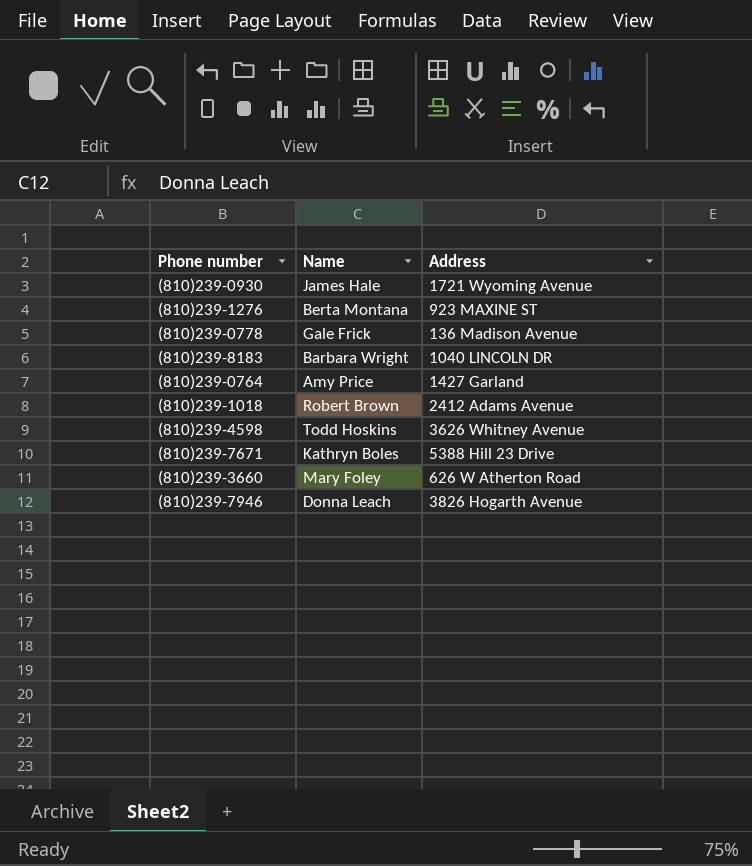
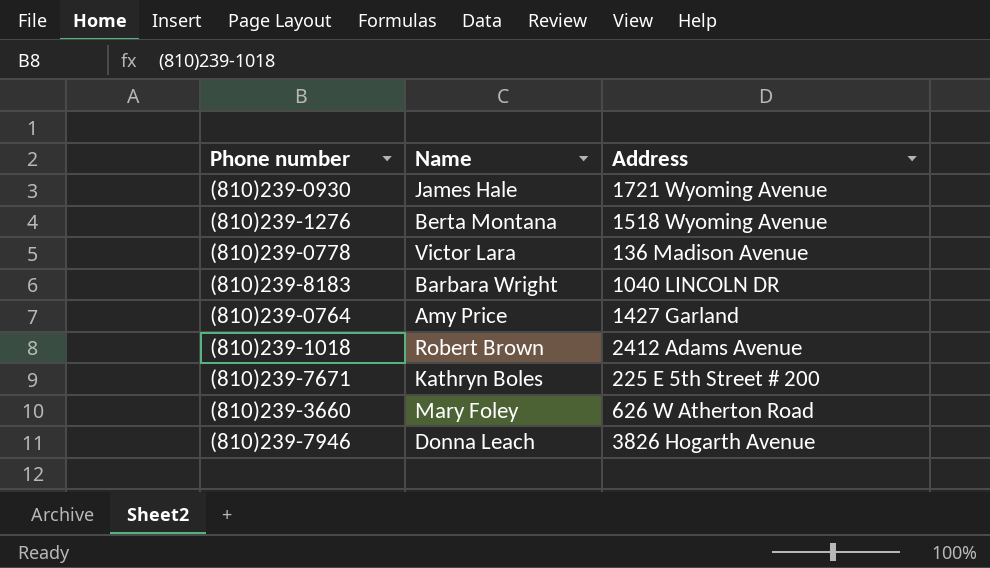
row (810)239-4598: Todd Hoskins | 3626 Whitney Avenue -> none
(810)239-1276 | Address: 923 MAXINE ST -> 1518 Wyoming Avenue
(810)239-0778 | Name: Gale Frick -> Victor Lara
(810)239-7671 | Address: 5388 Hill 23 Drive -> 225 E 5th Street # 200

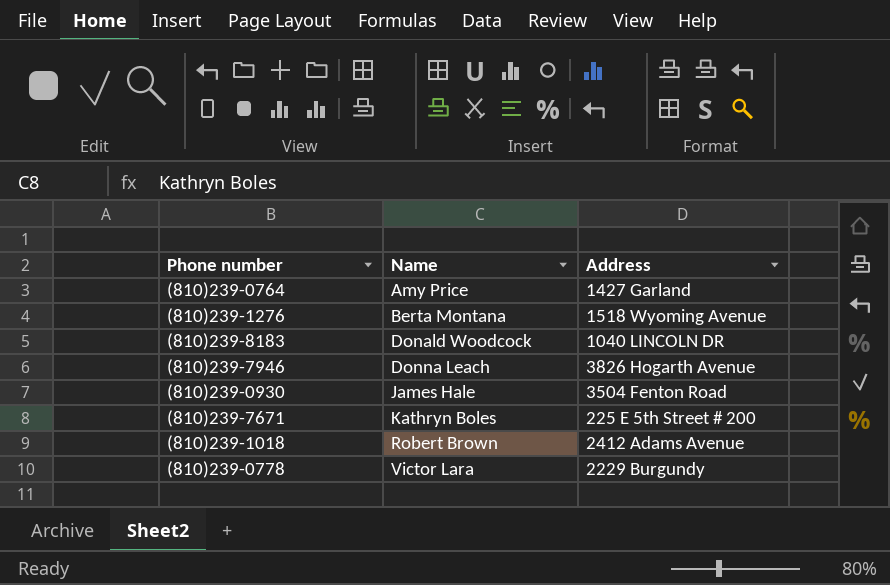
row order: none -> Name ascending
row (810)239-3660: Mary Foley | 626 W Atherton Road -> none
(810)239-8183 | Name: Barbara Wright -> Donald Woodcock
(810)239-0930 | Address: 1721 Wyoming Avenue -> 3504 Fenton Road
(810)239-0778 | Address: 136 Madison Avenue -> 2229 Burgundy

